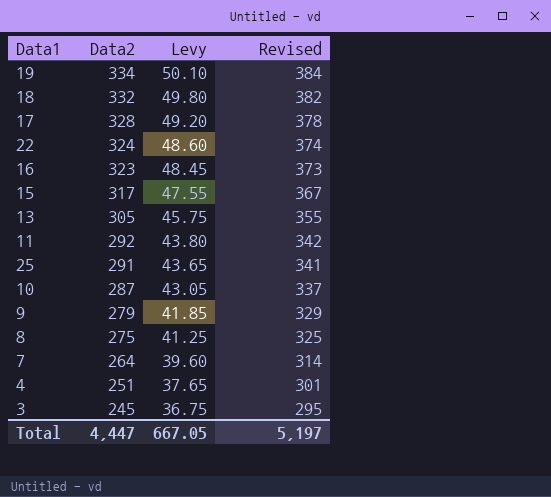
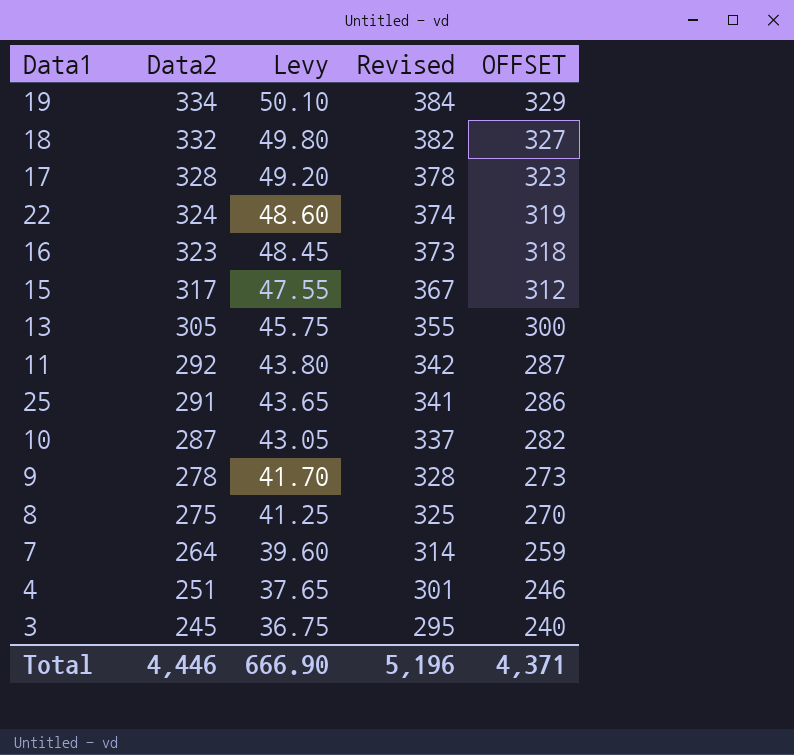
column OFFSET | formula: none -> [Data2] - 5
9 | Data2: 279 -> 278
9 | Levy: 41.85 -> 41.70
9 | Revised: 329 -> 328
Total | Data2: 4,447 -> 4,446
Total | Levy: 667.05 -> 666.90
Total | Revised: 5,197 -> 5,196

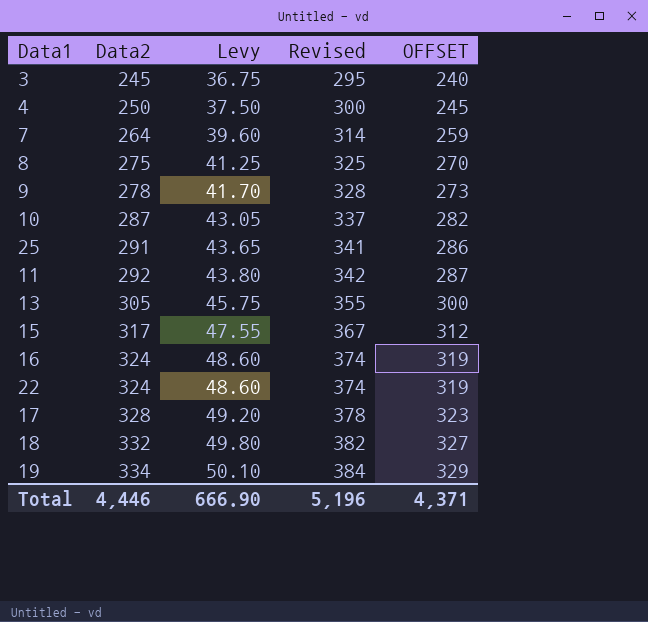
row order: Data2 descending -> Data2 ascending
4 | Data2: 251 -> 250
4 | Levy: 37.65 -> 37.50
4 | Revised: 301 -> 300
4 | OFFSET: 246 -> 245
16 | Data2: 323 -> 324
16 | Levy: 48.45 -> 48.60
16 | Revised: 373 -> 374
16 | OFFSET: 318 -> 319

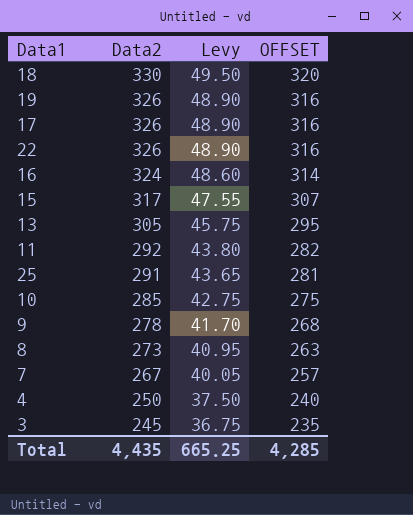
row order: Data2 ascending -> Data2 descending
column Revised | formula: [Data2] + 50 -> none
column OFFSET | formula: [Data2] - 5 -> [Data2] - 10
18 | Data2: 332 -> 330
18 | Levy: 49.80 -> 49.50
19 | Data2: 334 -> 326
19 | Levy: 50.10 -> 48.90
17 | Data2: 328 -> 326
17 | Levy: 49.20 -> 48.90
22 | Data2: 324 -> 326
22 | Levy: 48.60 -> 48.90
10 | Data2: 287 -> 285
10 | Levy: 43.05 -> 42.75
8 | Data2: 275 -> 273
8 | Levy: 41.25 -> 40.95
7 | Data2: 264 -> 267
7 | Levy: 39.60 -> 40.05
Total | Data2: 4,446 -> 4,435
Total | Levy: 666.90 -> 665.25
Total | OFFSET: 4,371 -> 4,285

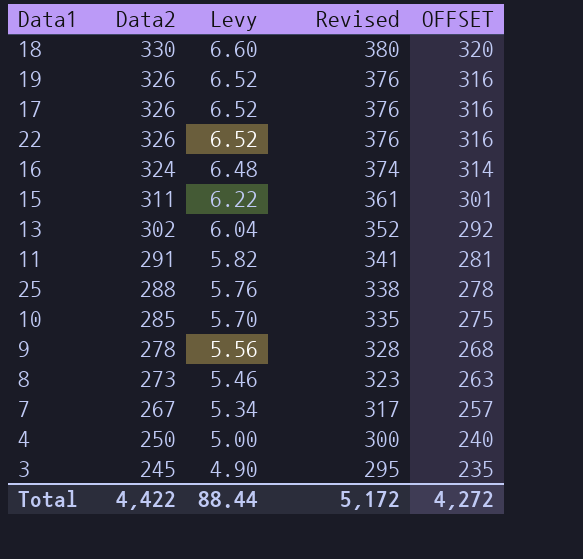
column Levy | formula: [Data2] * 0.15 -> [Data2] * 0.02
column Revised | formula: none -> [Data2] + 50
15 | Data2: 317 -> 311
15 | OFFSET: 307 -> 301
13 | Data2: 305 -> 302
13 | OFFSET: 295 -> 292
11 | Data2: 292 -> 291
11 | OFFSET: 282 -> 281
25 | Data2: 291 -> 288
25 | OFFSET: 281 -> 278
Total | Data2: 4,435 -> 4,422
Total | Levy: 665.25 -> 88.44
Total | OFFSET: 4,285 -> 4,272

